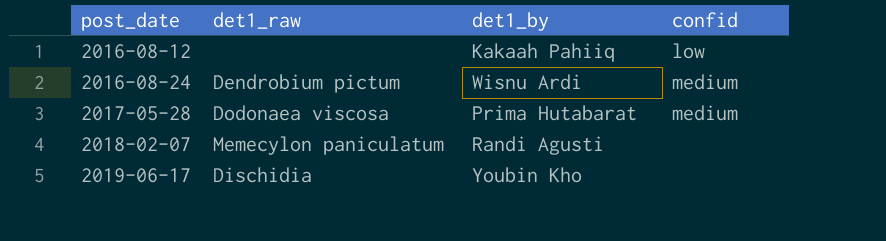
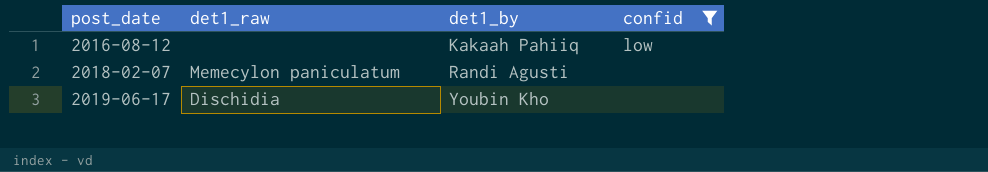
filter: none -> confid != medium

